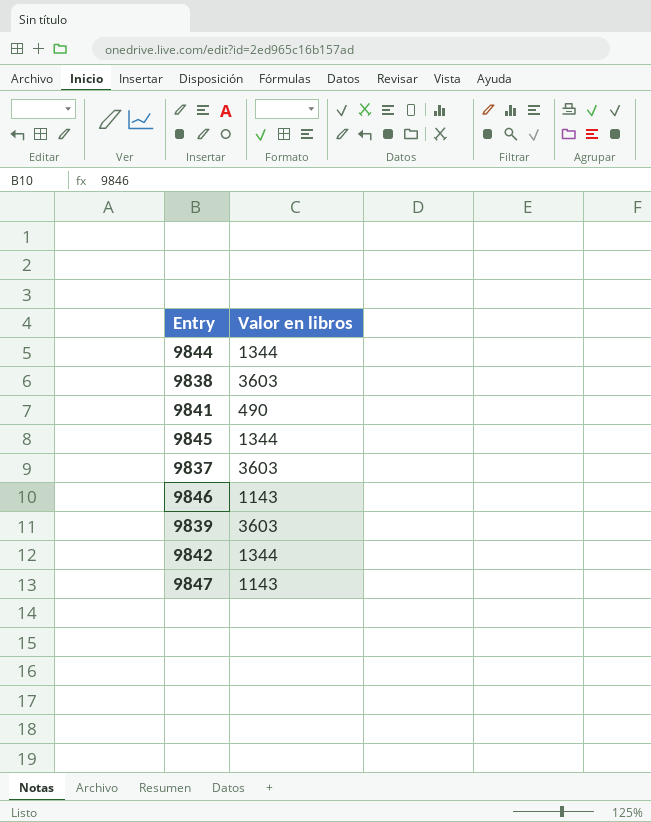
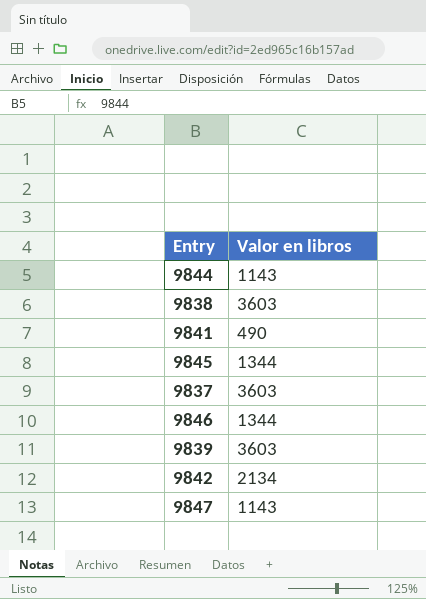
9844 | Valor en libros: 1344 -> 1143
9846 | Valor en libros: 1143 -> 1344
9842 | Valor en libros: 1344 -> 2134

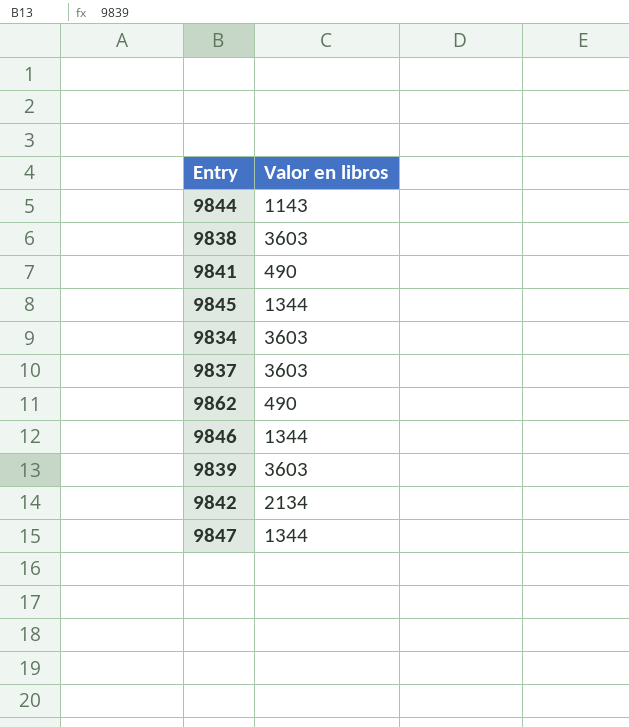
row 9834: none -> 3603
row 9862: none -> 490
9847 | Valor en libros: 1143 -> 1344

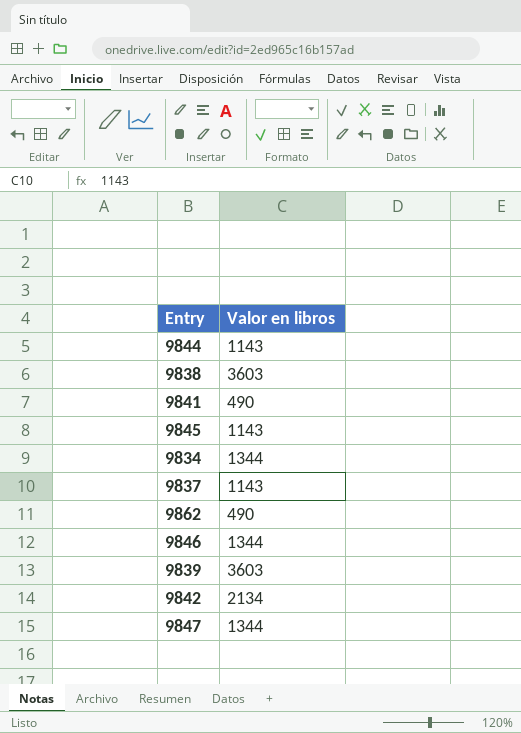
9845 | Valor en libros: 1344 -> 1143
9834 | Valor en libros: 3603 -> 1344
9837 | Valor en libros: 3603 -> 1143

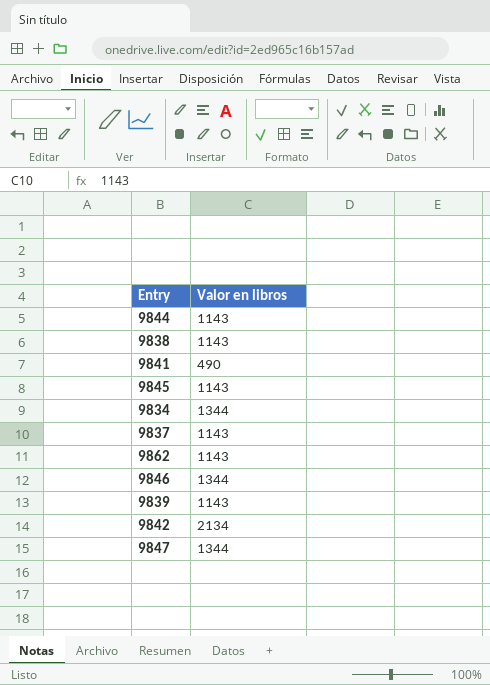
9838 | Valor en libros: 3603 -> 1143
9862 | Valor en libros: 490 -> 1143
9839 | Valor en libros: 3603 -> 1143

